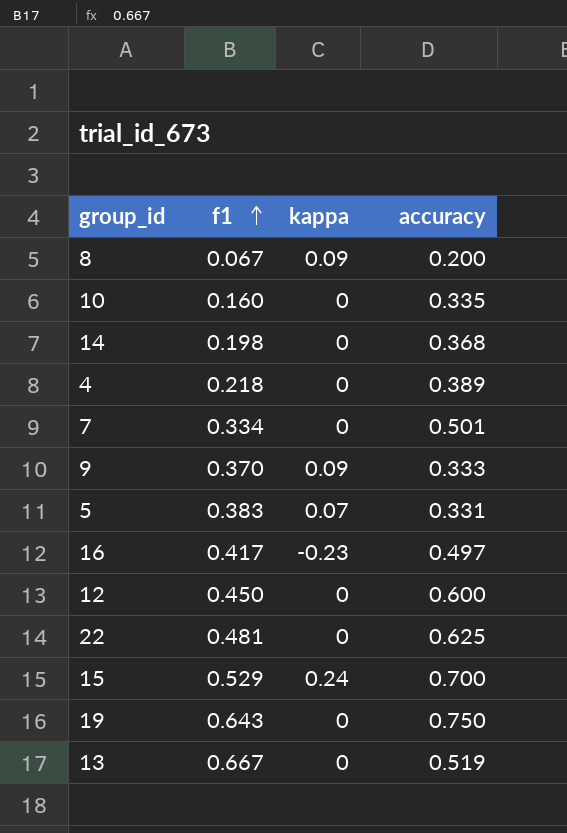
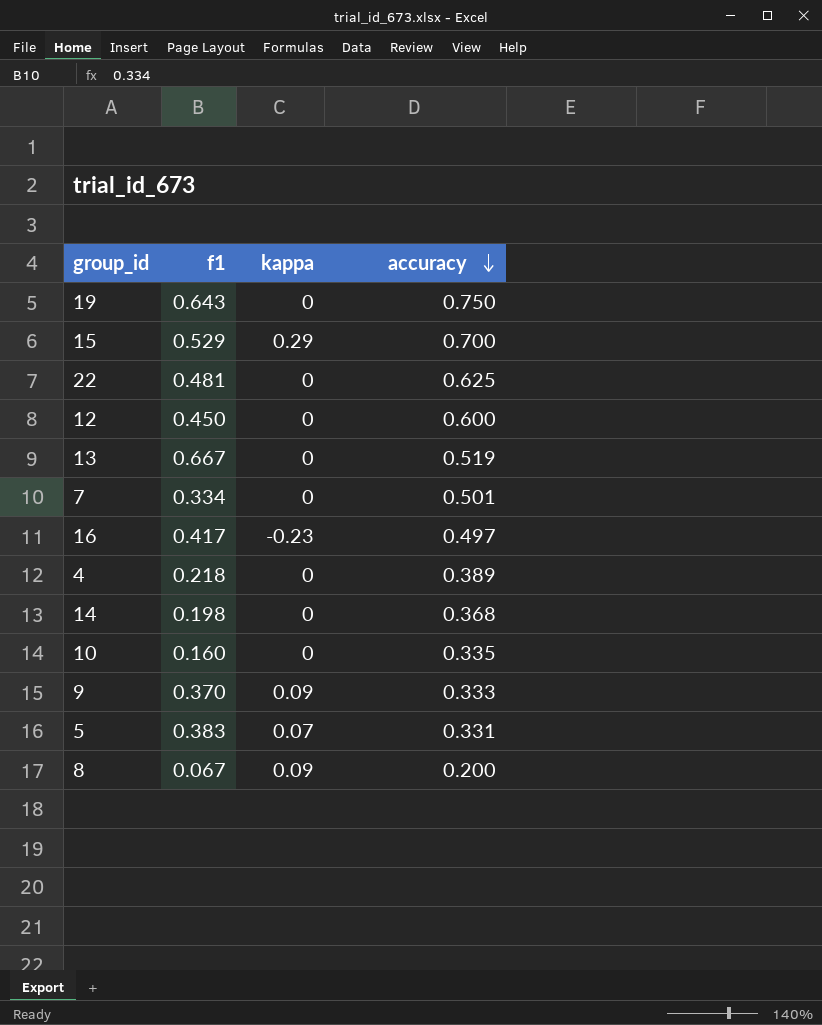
row order: f1 ascending -> accuracy descending
15 | kappa: 0.24 -> 0.29

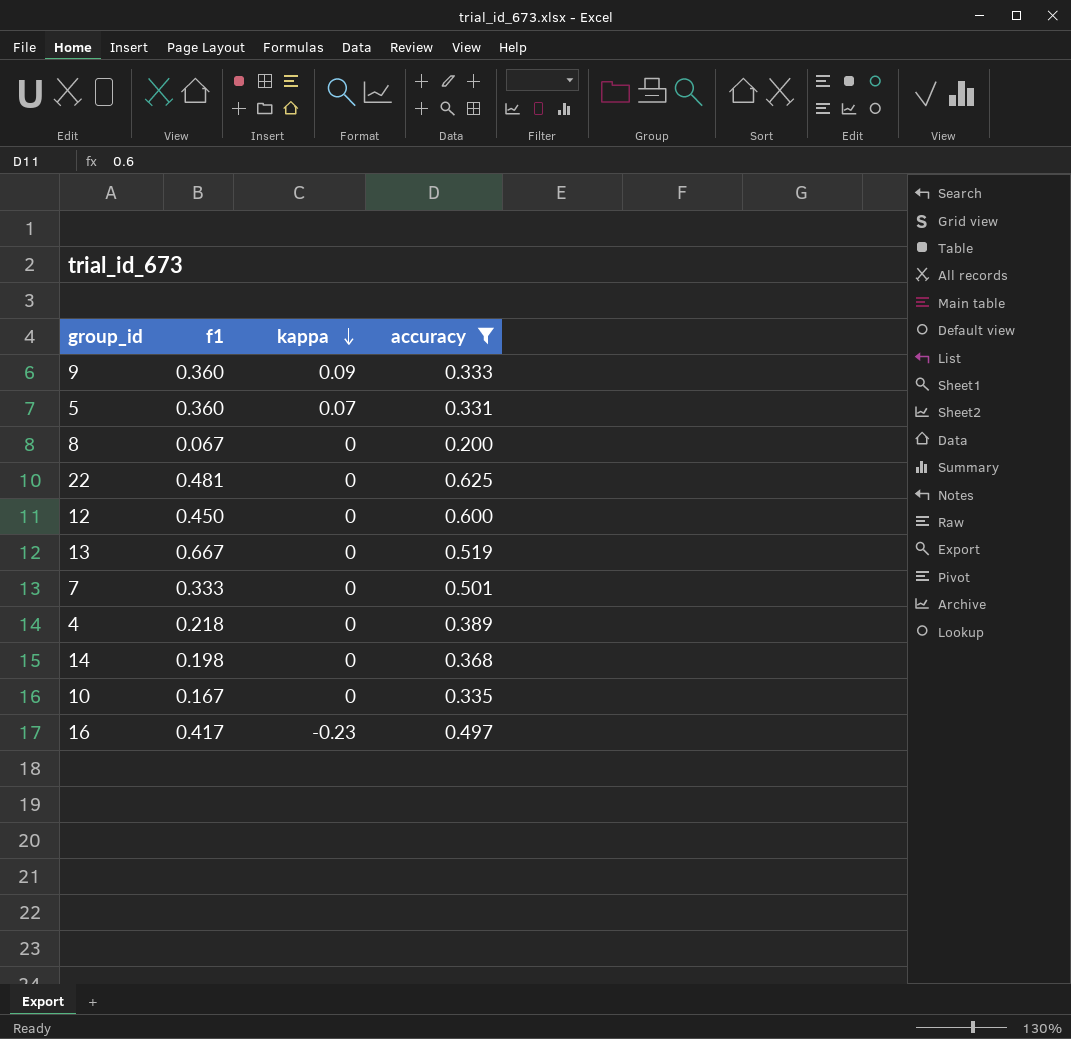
filter: none -> accuracy <= 0.625
row order: accuracy descending -> kappa descending
9 | f1: 0.370 -> 0.360
5 | f1: 0.383 -> 0.360
8 | kappa: 0.09 -> 0
7 | f1: 0.334 -> 0.333
10 | f1: 0.160 -> 0.167

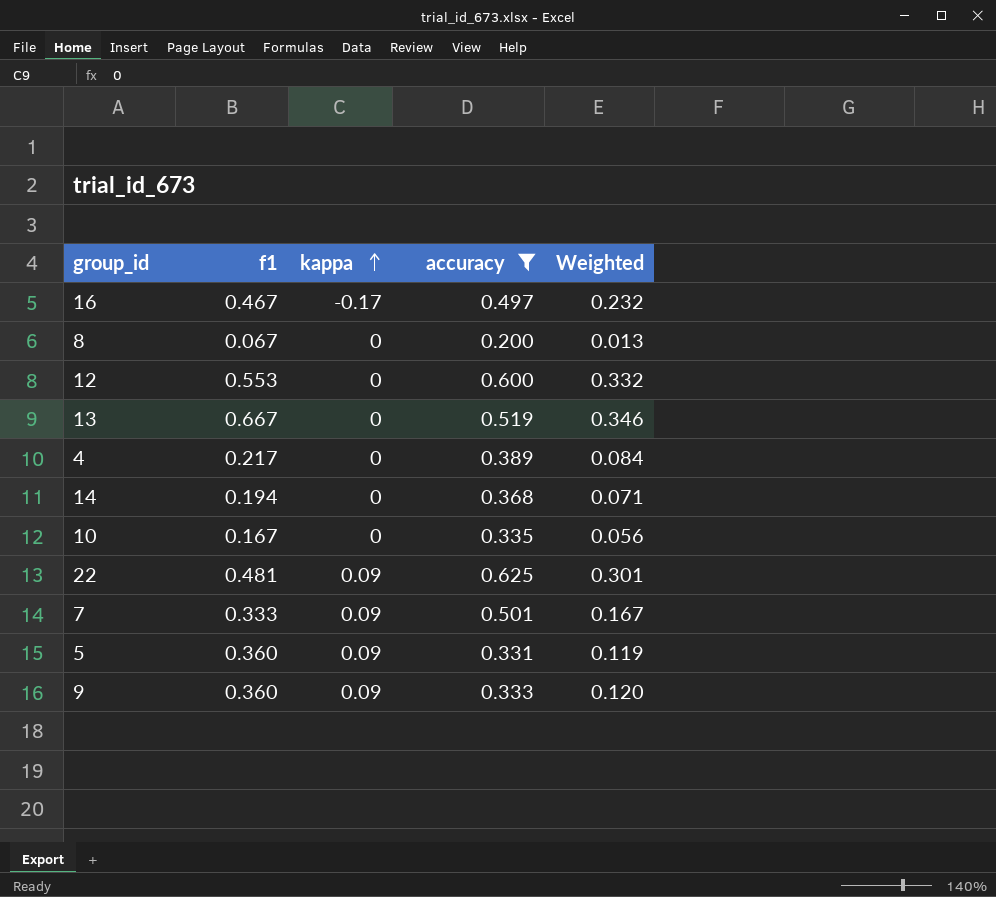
row order: kappa descending -> kappa ascending
column Weighted | formula: none -> [f1] * [accuracy]
16 | f1: 0.417 -> 0.467
16 | kappa: -0.23 -> -0.17
12 | f1: 0.450 -> 0.553
4 | f1: 0.218 -> 0.217
14 | f1: 0.198 -> 0.194
22 | kappa: 0 -> 0.09
7 | kappa: 0 -> 0.09
5 | kappa: 0.07 -> 0.09

